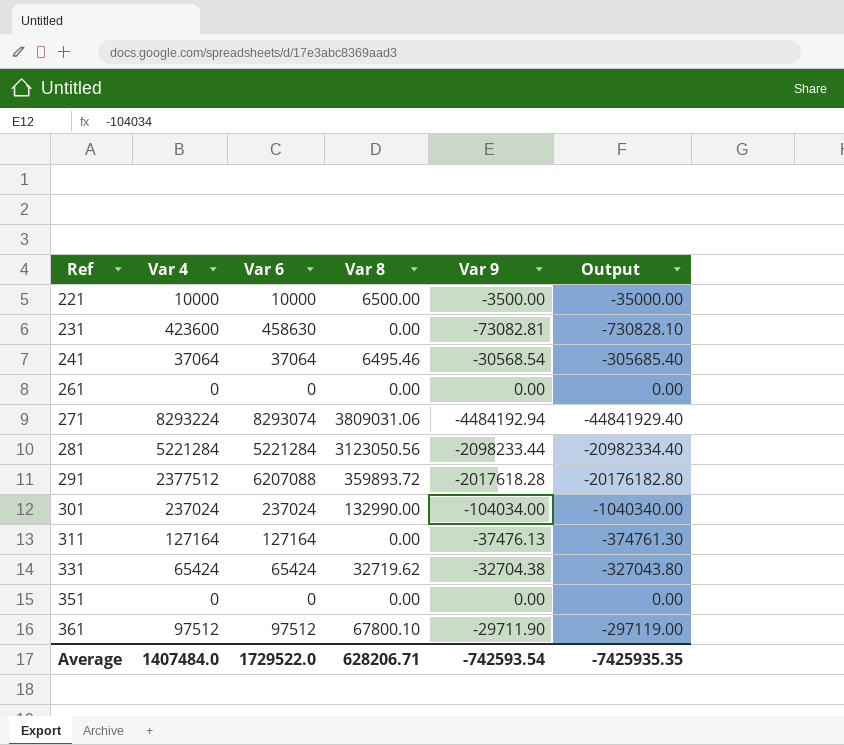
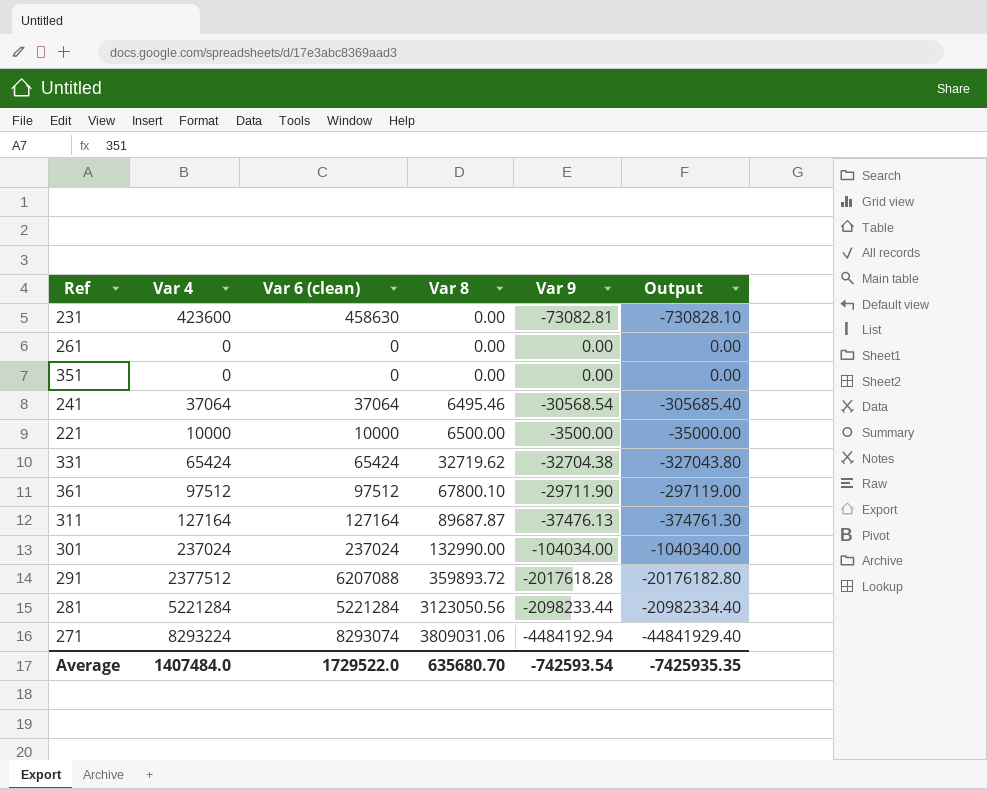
row order: Ref ascending -> Var 8 ascending
column name: Var 6 -> Var 6 (clean)
311 | Var 8: 0.00 -> 89687.87
Average | Var 8: 628206.71 -> 635680.70

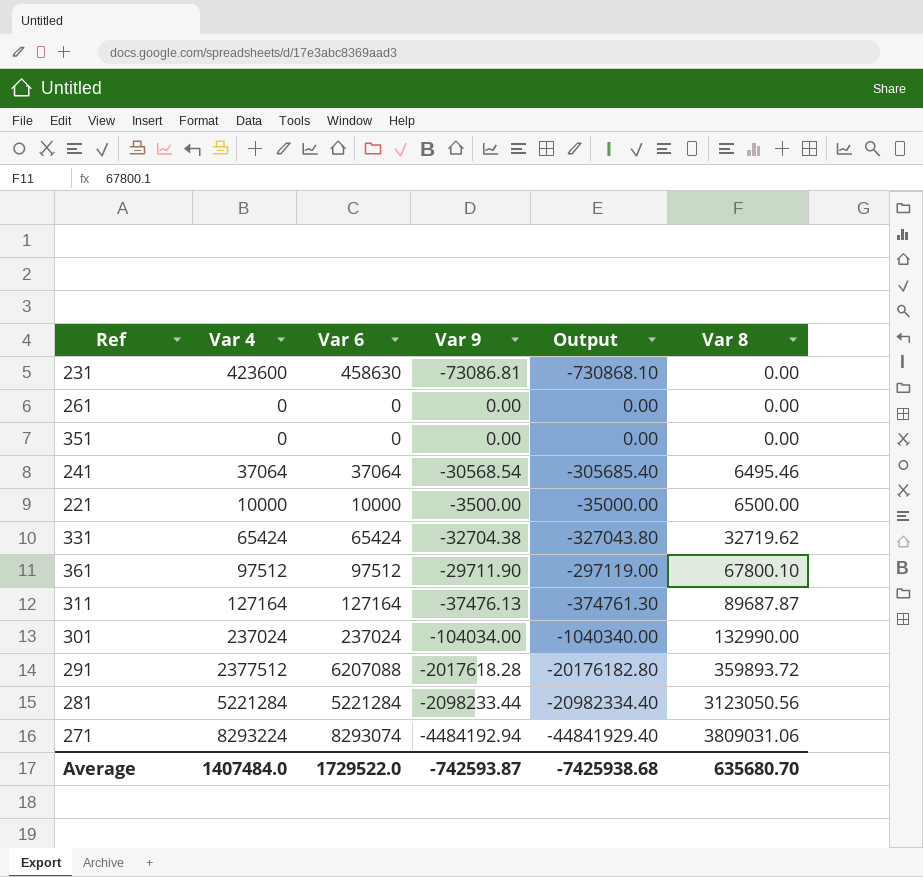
column name: Var 6 (clean) -> Var 6
column Var 8 | position: 4 -> 6
231 | Var 9: -73082.81 -> -73086.81
231 | Output: -730828.10 -> -730868.10
Average | Var 9: -742593.54 -> -742593.87
Average | Output: -7425935.35 -> -7425938.68

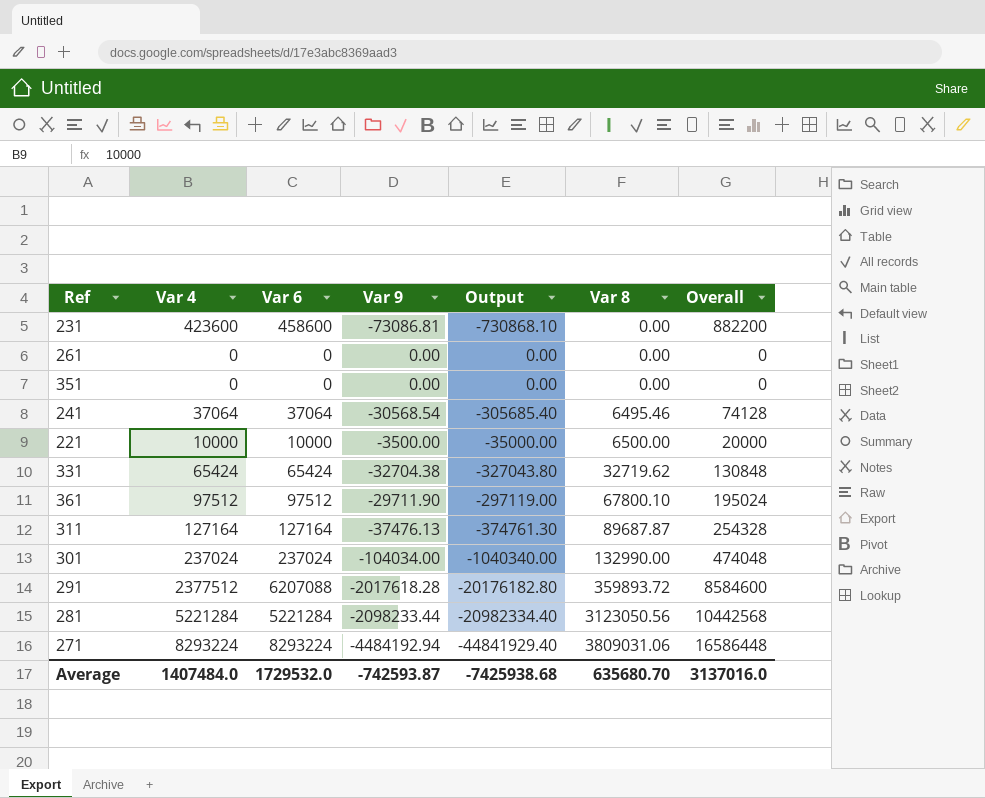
column Overall | formula: none -> [Var 4] + [Var 6]
231 | Var 6: 458630 -> 458600
271 | Var 6: 8293074 -> 8293224
Average | Var 6: 1729522.0 -> 1729532.0

